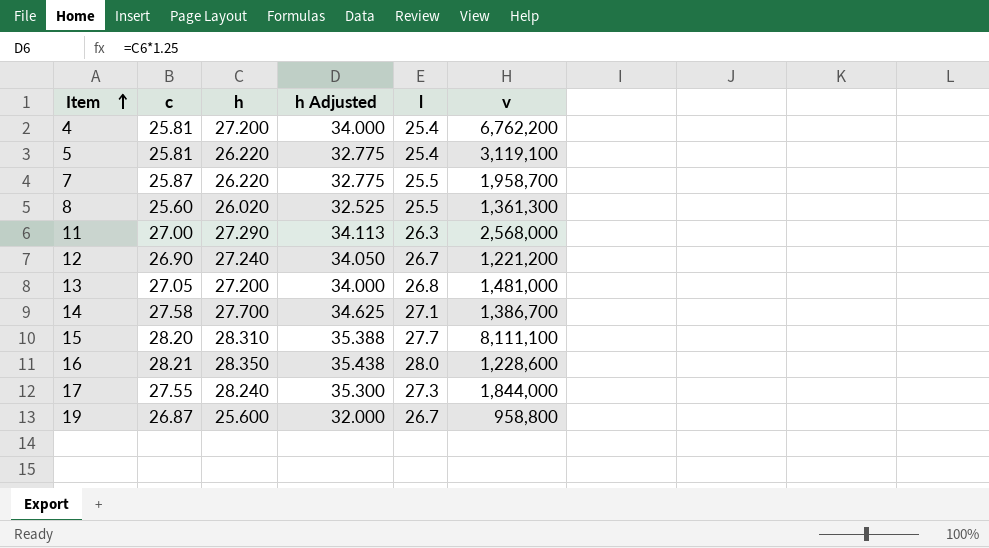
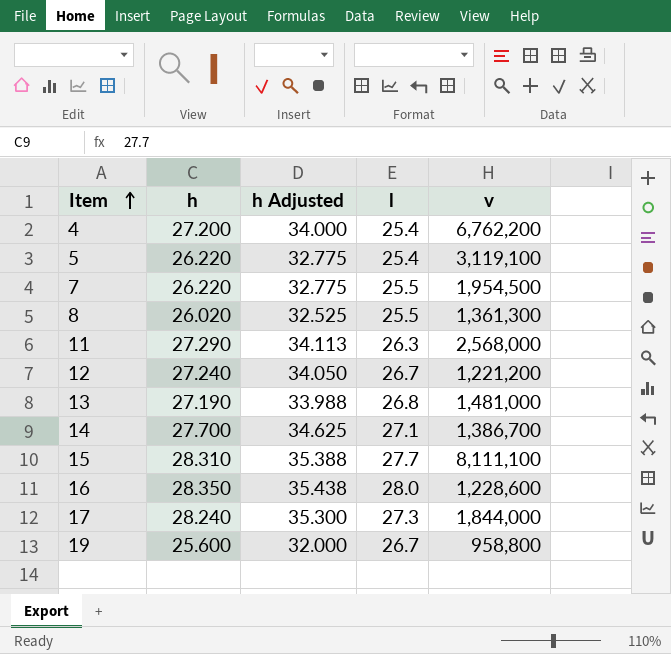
column c | position: 2 -> none
7 | v: 1,958,700 -> 1,954,500
13 | h: 27.200 -> 27.190
13 | h Adjusted: 34.000 -> 33.988

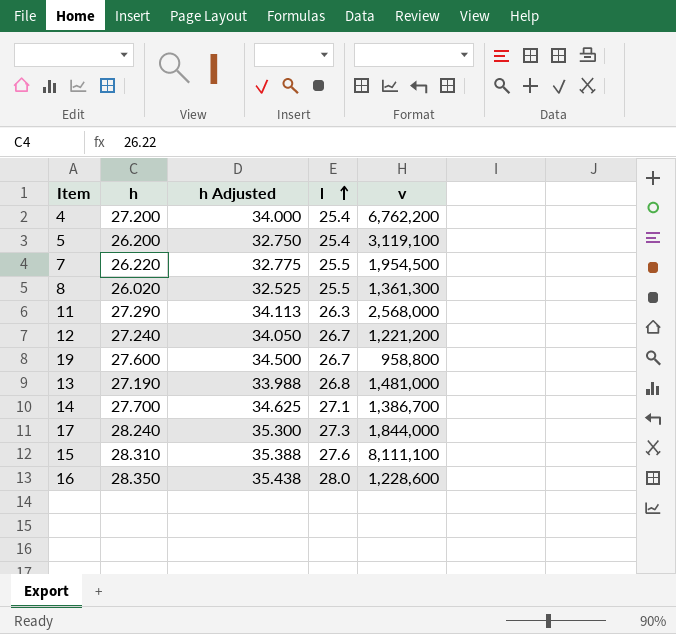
row order: Item ascending -> l ascending
5 | h: 26.220 -> 26.200
5 | h Adjusted: 32.775 -> 32.750
19 | h: 25.600 -> 27.600
19 | h Adjusted: 32.000 -> 34.500
15 | l: 27.7 -> 27.6

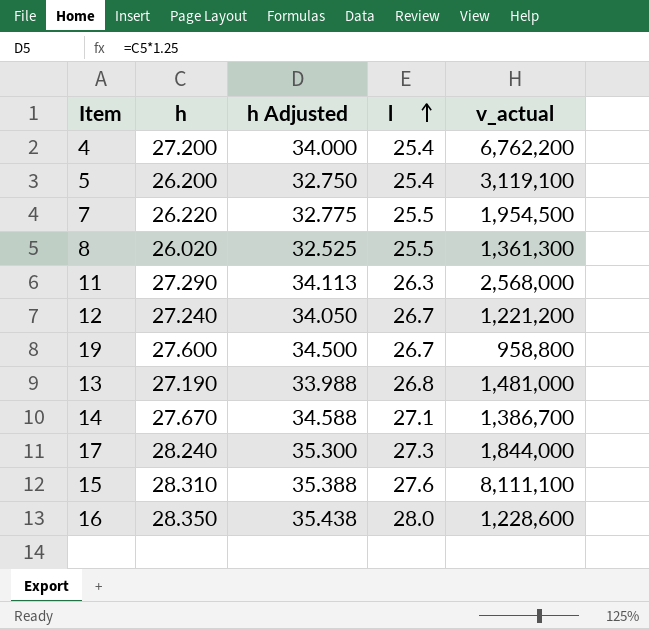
column name: v -> v_actual
14 | h: 27.700 -> 27.670
14 | h Adjusted: 34.625 -> 34.588

